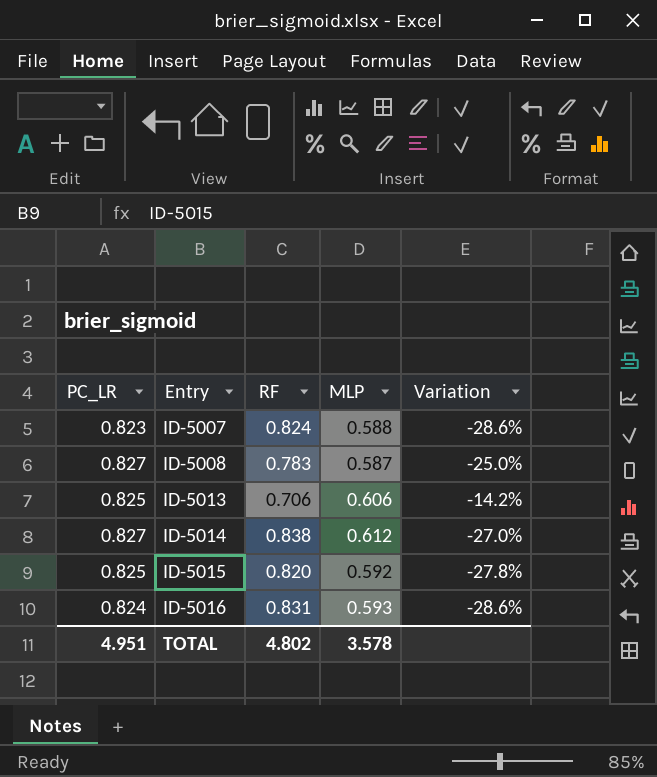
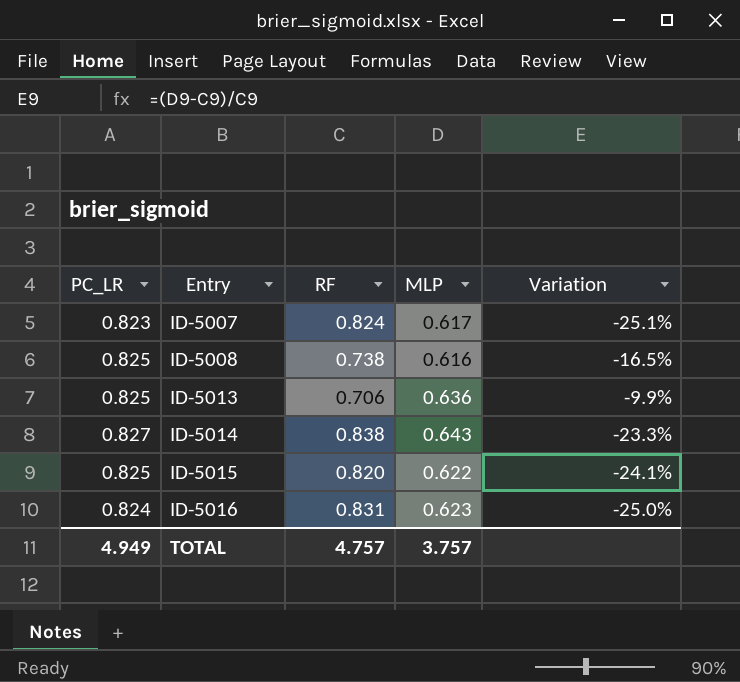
ID-5007 | MLP: 0.588 -> 0.617
ID-5007 | Variation: -28.6% -> -25.1%
ID-5008 | PC_LR: 0.827 -> 0.825
ID-5008 | RF: 0.783 -> 0.738
ID-5008 | MLP: 0.587 -> 0.616
ID-5008 | Variation: -25.0% -> -16.5%
ID-5013 | MLP: 0.606 -> 0.636
ID-5013 | Variation: -14.2% -> -9.9%
ID-5014 | MLP: 0.612 -> 0.643
ID-5014 | Variation: -27.0% -> -23.3%
ID-5015 | MLP: 0.592 -> 0.622
ID-5015 | Variation: -27.8% -> -24.1%
ID-5016 | MLP: 0.593 -> 0.623
ID-5016 | Variation: -28.6% -> -25.0%
TOTAL | PC_LR: 4.951 -> 4.949
TOTAL | RF: 4.802 -> 4.757
TOTAL | MLP: 3.578 -> 3.757

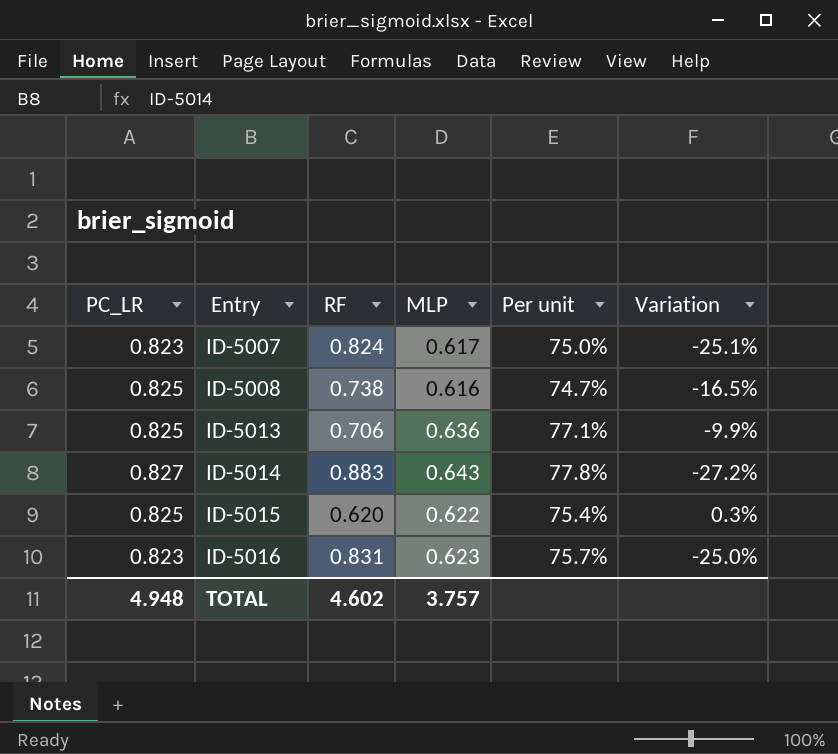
column Per unit | formula: none -> [MLP] / [PC_LR]
ID-5014 | RF: 0.838 -> 0.883
ID-5014 | Variation: -23.3% -> -27.2%
ID-5015 | RF: 0.820 -> 0.620
ID-5015 | Variation: -24.1% -> 0.3%
ID-5016 | PC_LR: 0.824 -> 0.823
TOTAL | PC_LR: 4.949 -> 4.948
TOTAL | RF: 4.757 -> 4.602

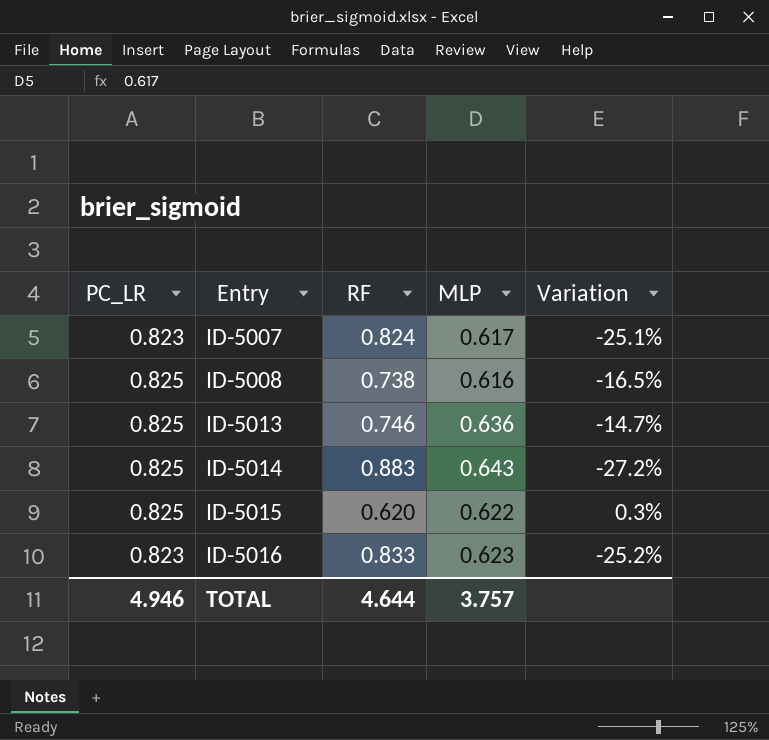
column Per unit | formula: [MLP] / [PC_LR] -> none
ID-5013 | RF: 0.706 -> 0.746
ID-5013 | Variation: -9.9% -> -14.7%
ID-5014 | PC_LR: 0.827 -> 0.825
ID-5016 | RF: 0.831 -> 0.833
ID-5016 | Variation: -25.0% -> -25.2%
TOTAL | PC_LR: 4.948 -> 4.946
TOTAL | RF: 4.602 -> 4.644

